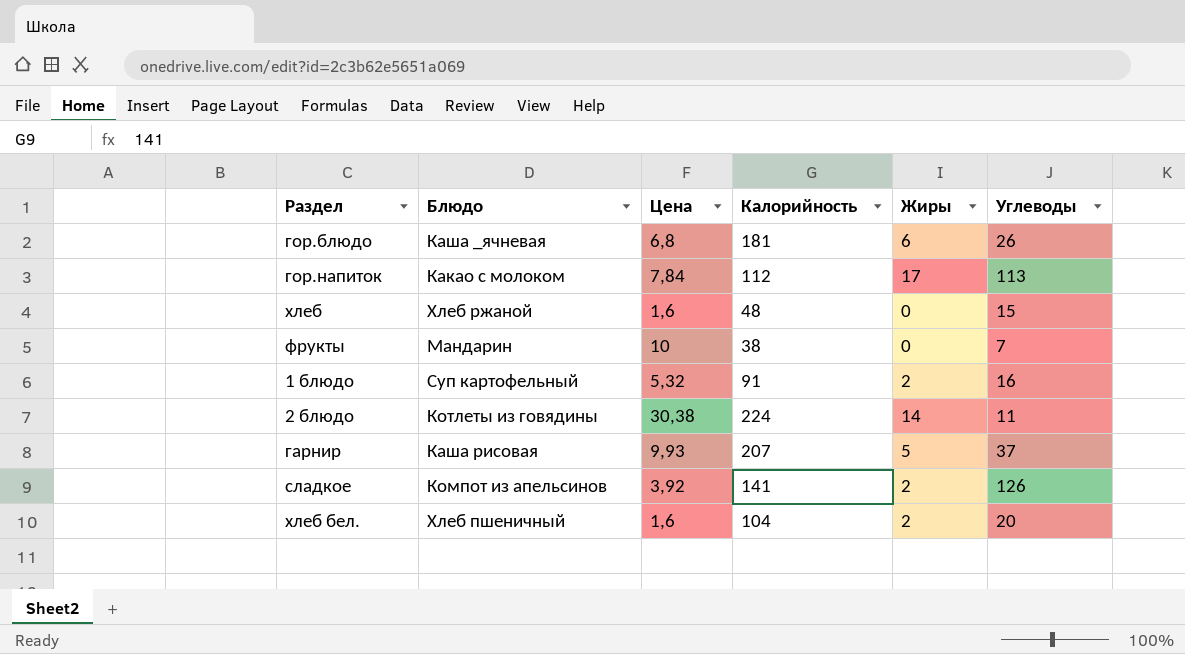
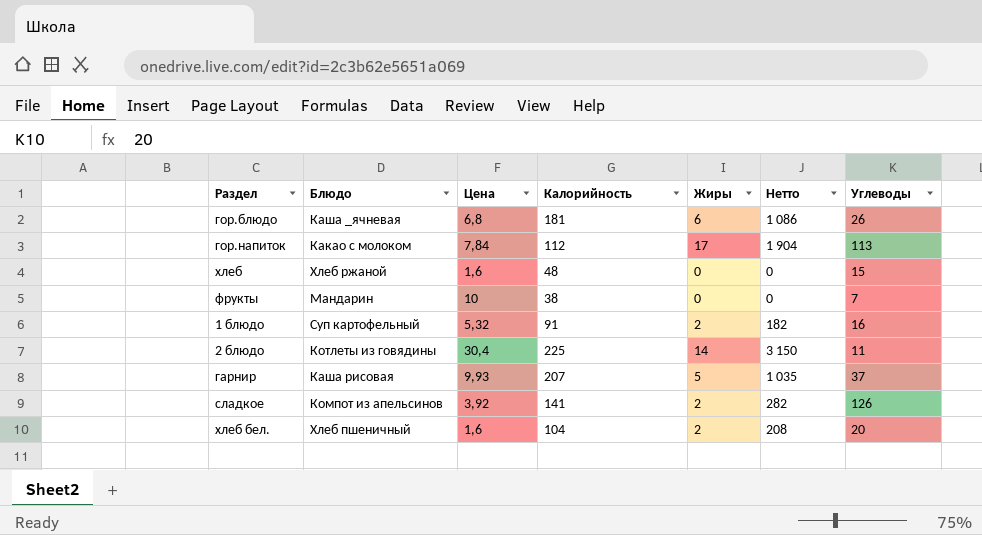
column Нетто | formula: none -> [Калорийность] * [Жиры]
2 блюдо | Цена: 30,38 -> 30,4
2 блюдо | Калорийность: 224 -> 225

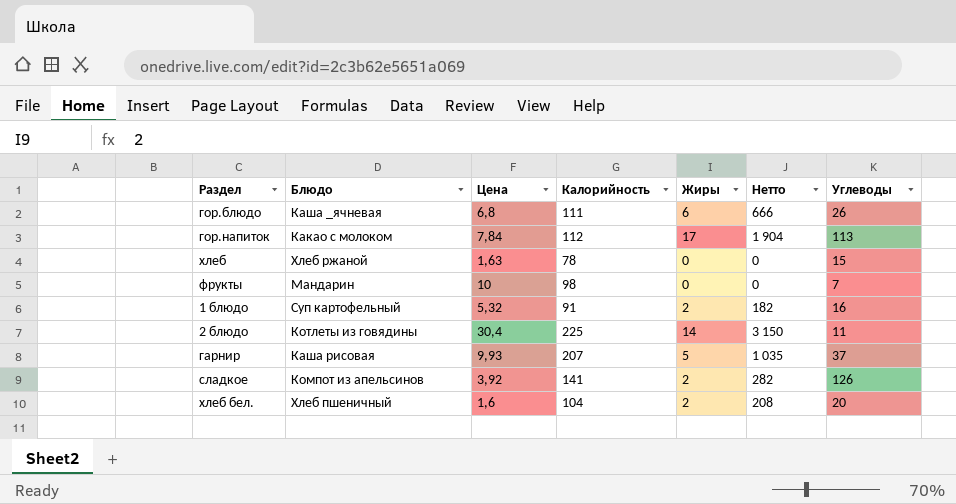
гор.блюдо | Калорийность: 181 -> 111
гор.блюдо | Нетто: 1 086 -> 666
хлеб | Цена: 1,6 -> 1,63
хлеб | Калорийность: 48 -> 78
фрукты | Калорийность: 38 -> 98

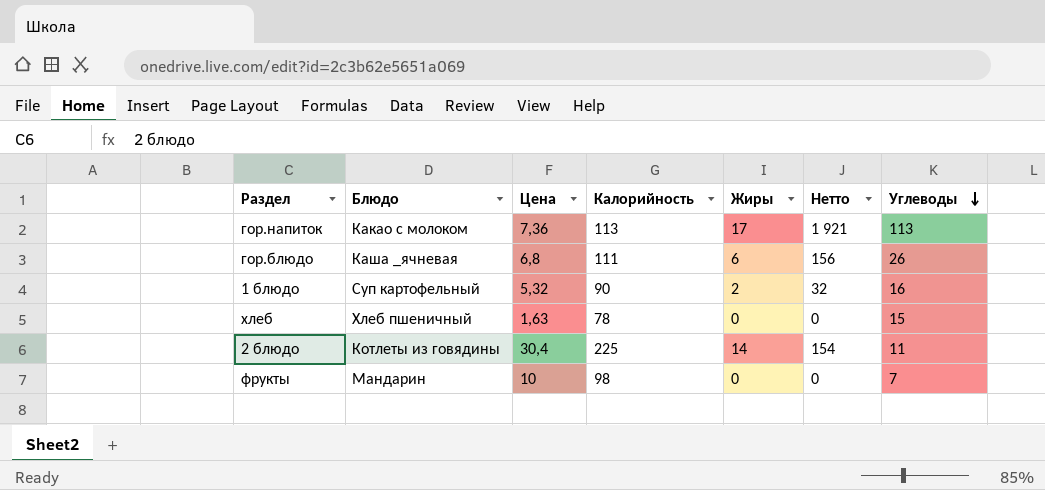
row order: none -> Углеводы descending
column Нетто | formula: [Калорийность] * [Жиры] -> [Жиры] * [Углеводы]
row гарнир: Каша рисовая | 9,93 | 207 | 5 | 1 035 | 37 -> none
row сладкое: Компот из апельсинов | 3,92 | 141 | 2 | 282 | 126 -> none
row хлеб бел.: Хлеб пшеничный | 1,6 | 104 | 2 | 208 | 20 -> none
гор.напиток | Цена: 7,84 -> 7,36
гор.напиток | Калорийность: 112 -> 113
1 блюдо | Калорийность: 91 -> 90
хлеб | Блюдо: Хлеб ржаной -> Хлеб пшеничный

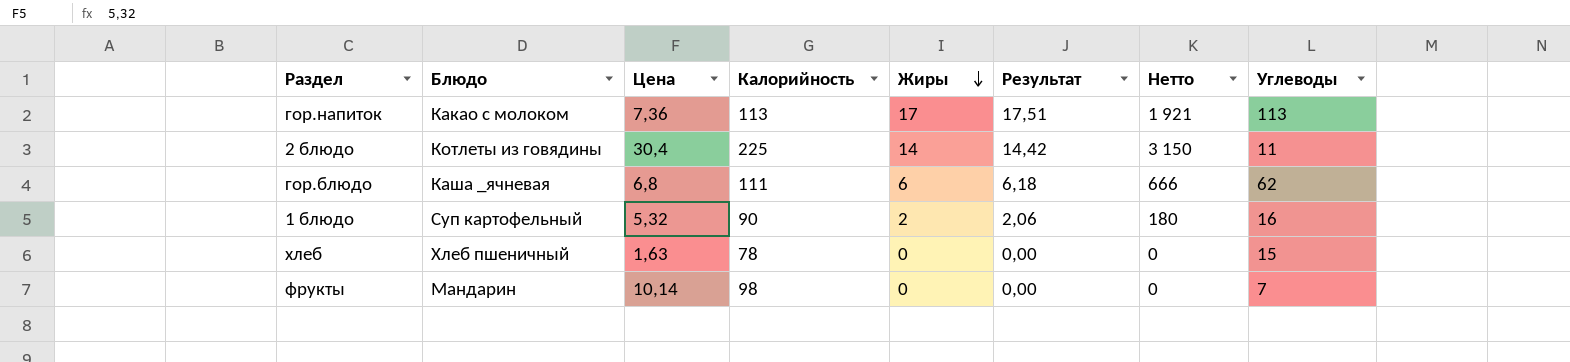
row order: Углеводы descending -> Жиры descending
column Результат | formula: none -> [Жиры] * 1,03
column Нетто | formula: [Жиры] * [Углеводы] -> [Калорийность] * [Жиры]
гор.блюдо | Углеводы: 26 -> 62
фрукты | Цена: 10 -> 10,14

